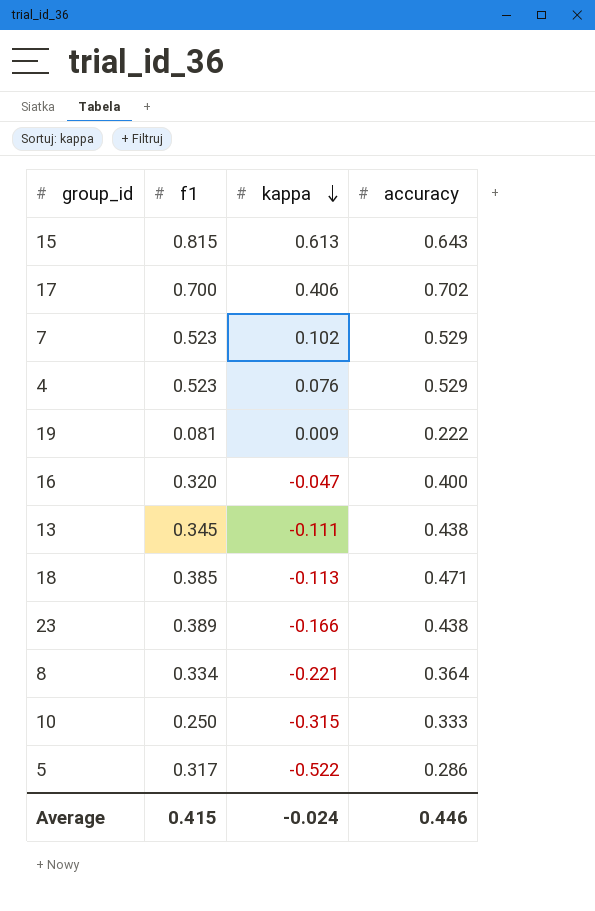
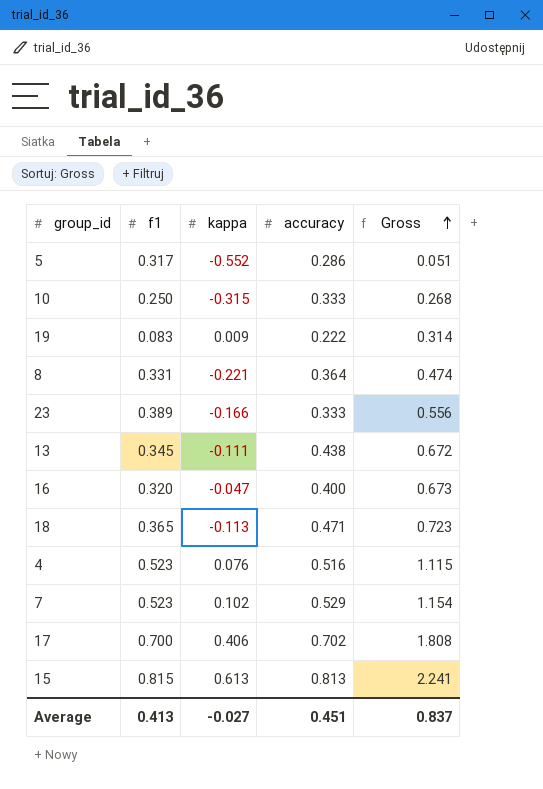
row order: kappa descending -> Gross ascending
column Gross | formula: none -> [f1] + [kappa] + [accuracy]
5 | kappa: -0.522 -> -0.552
19 | f1: 0.081 -> 0.083
8 | f1: 0.334 -> 0.331
23 | accuracy: 0.438 -> 0.333
18 | f1: 0.385 -> 0.365
4 | accuracy: 0.529 -> 0.516
15 | accuracy: 0.643 -> 0.813
Average | f1: 0.415 -> 0.413
Average | kappa: -0.024 -> -0.027
Average | accuracy: 0.446 -> 0.451

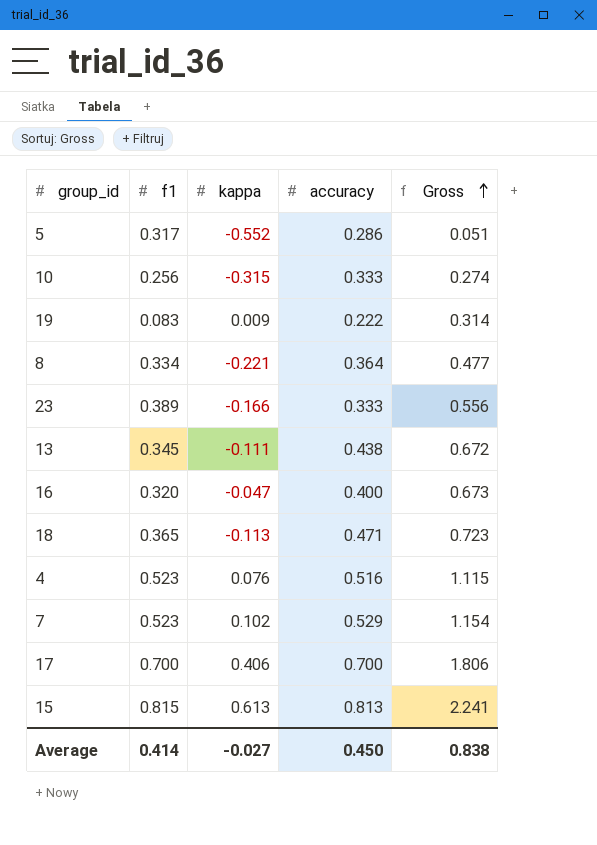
10 | f1: 0.250 -> 0.256
10 | Gross: 0.268 -> 0.274
8 | f1: 0.331 -> 0.334
8 | Gross: 0.474 -> 0.477
17 | accuracy: 0.702 -> 0.700
17 | Gross: 1.808 -> 1.806
Average | f1: 0.413 -> 0.414
Average | accuracy: 0.451 -> 0.450
Average | Gross: 0.837 -> 0.838

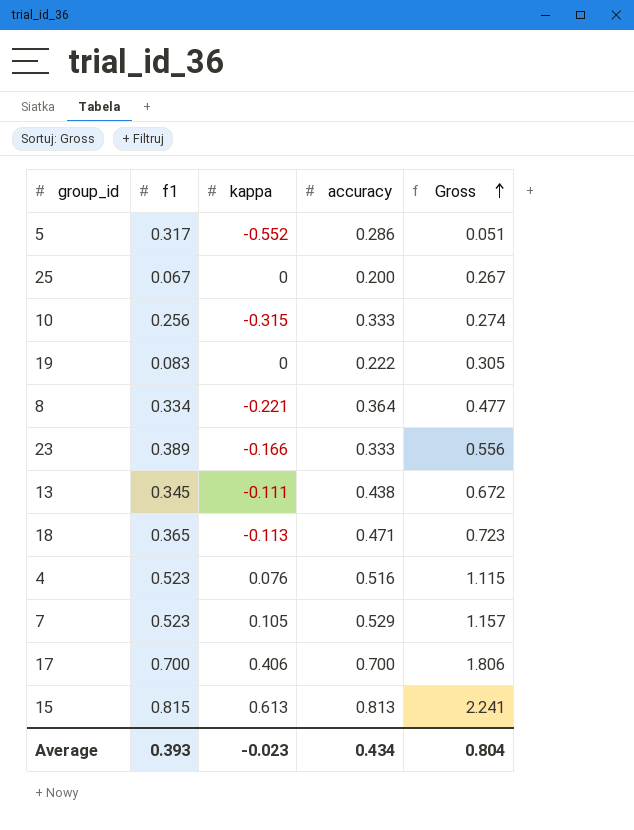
row 16: 0.320 | -0.047 | 0.400 | 0.673 -> none
row 25: none -> 0.067 | 0 | 0.200 | 0.267
19 | kappa: 0.009 -> 0
19 | Gross: 0.314 -> 0.305
7 | kappa: 0.102 -> 0.105
7 | Gross: 1.154 -> 1.157
Average | f1: 0.414 -> 0.393
Average | kappa: -0.027 -> -0.023
Average | accuracy: 0.450 -> 0.434
Average | Gross: 0.838 -> 0.804

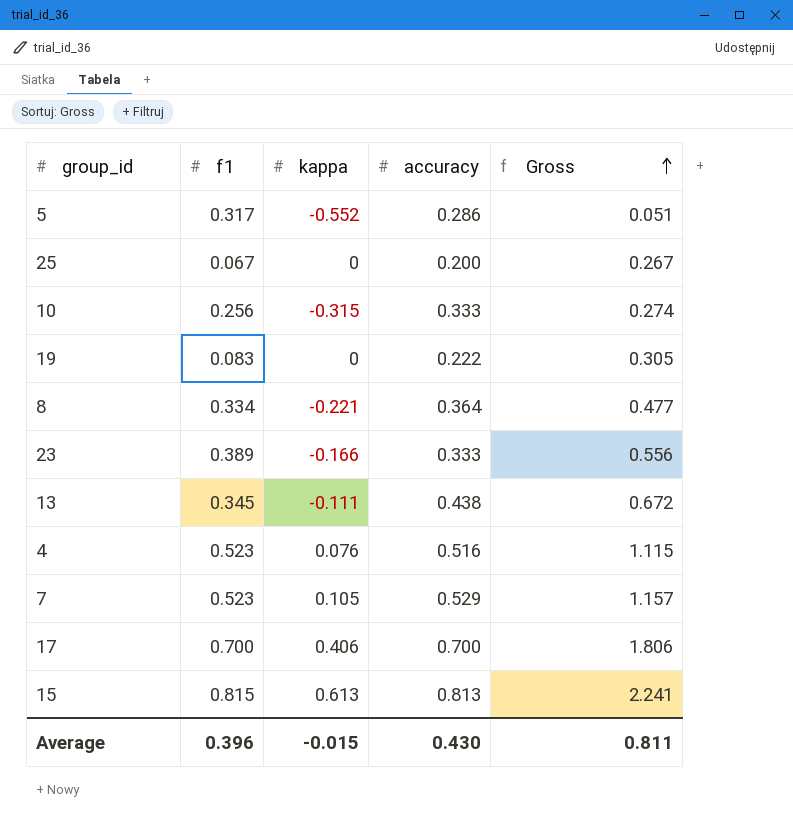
row 18: 0.365 | -0.113 | 0.471 | 0.723 -> none
Average | f1: 0.393 -> 0.396
Average | kappa: -0.023 -> -0.015
Average | accuracy: 0.434 -> 0.430
Average | Gross: 0.804 -> 0.811

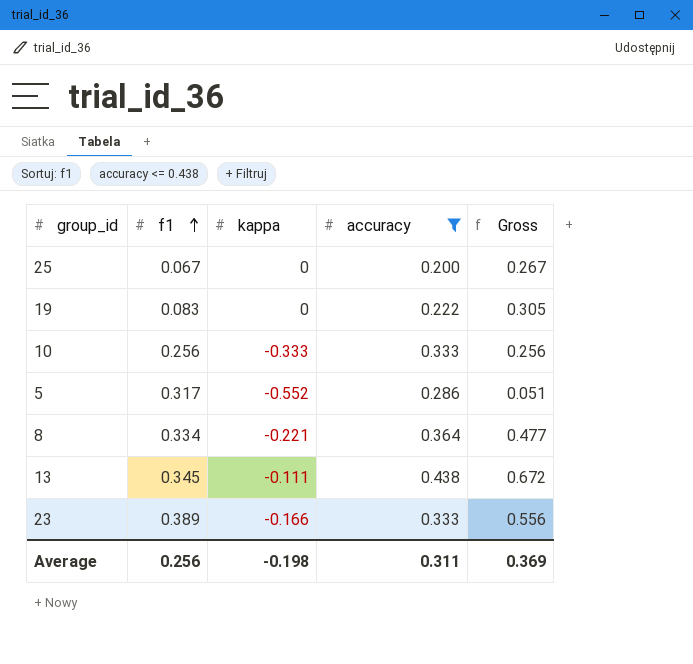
filter: none -> accuracy <= 0.438
row order: Gross ascending -> f1 ascending
10 | kappa: -0.315 -> -0.333
10 | Gross: 0.274 -> 0.256
Average | f1: 0.396 -> 0.256
Average | kappa: -0.015 -> -0.198
Average | accuracy: 0.430 -> 0.311
Average | Gross: 0.811 -> 0.369

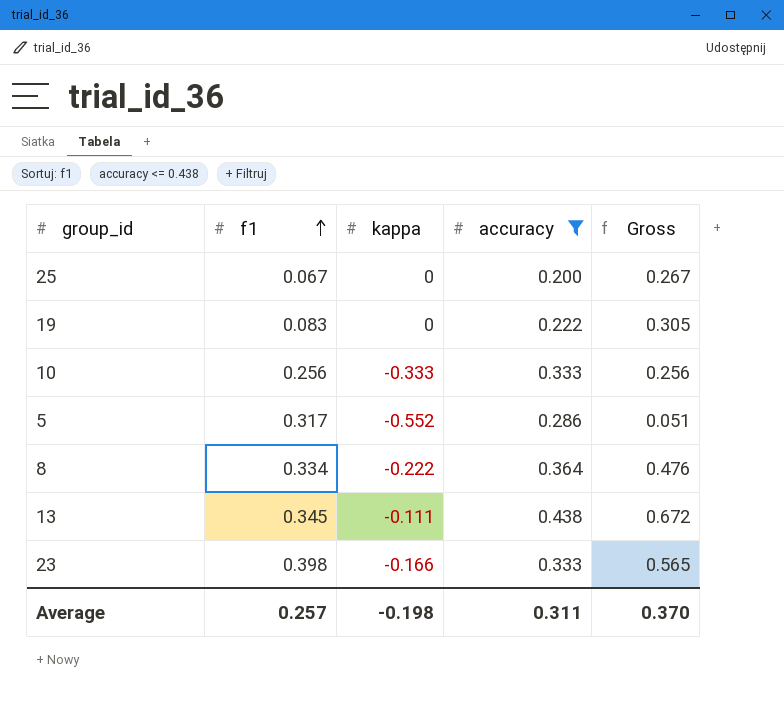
8 | kappa: -0.221 -> -0.222
8 | Gross: 0.477 -> 0.476
23 | f1: 0.389 -> 0.398
23 | Gross: 0.556 -> 0.565
Average | f1: 0.256 -> 0.257
Average | Gross: 0.369 -> 0.370

